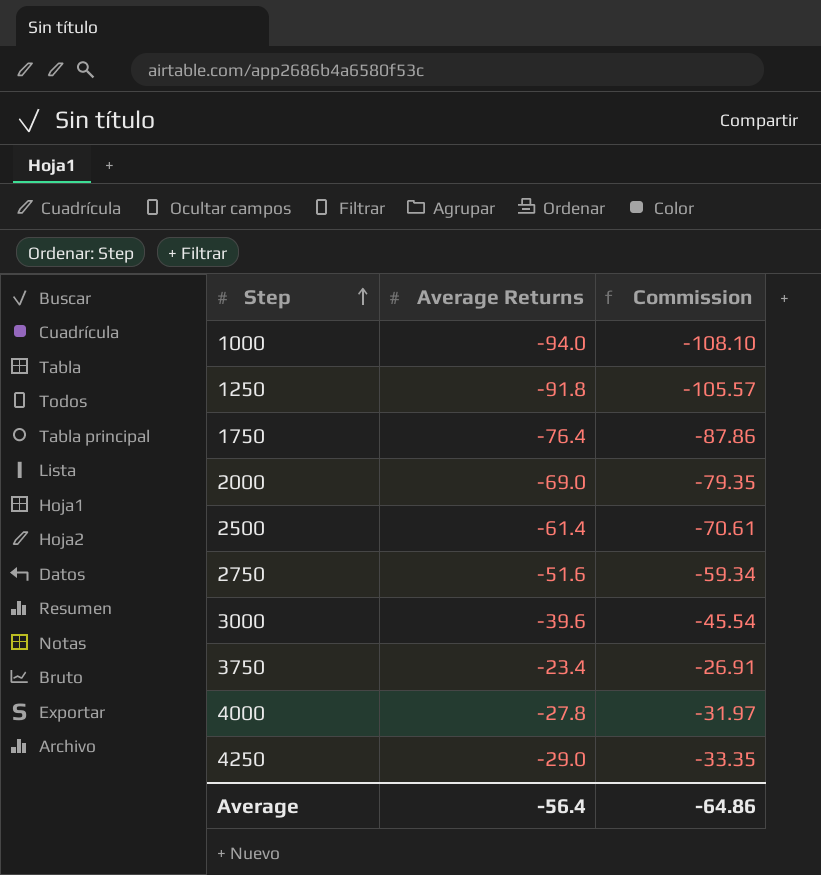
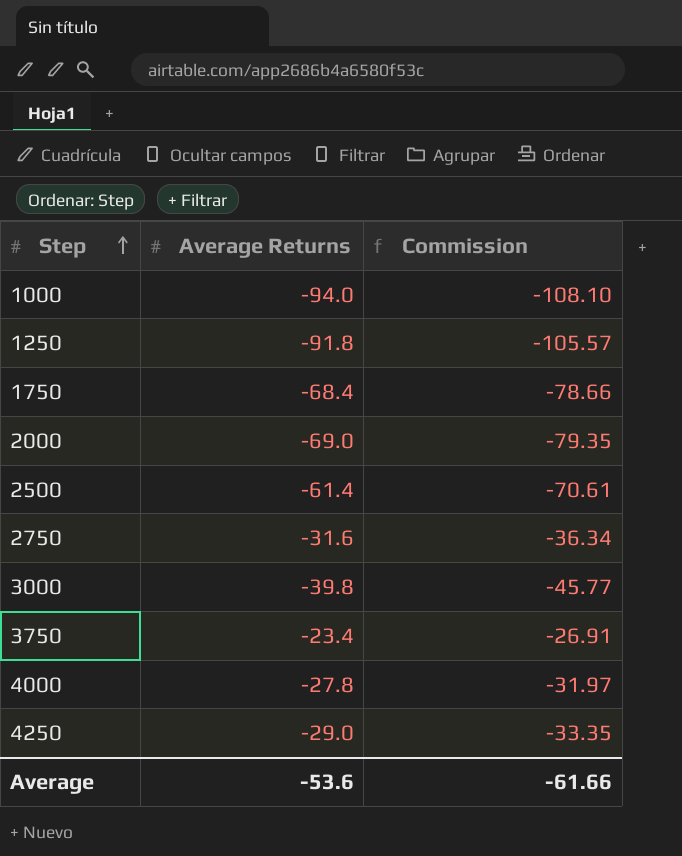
1750 | Average Returns: -76.4 -> -68.4
1750 | Commission: -87.86 -> -78.66
2750 | Average Returns: -51.6 -> -31.6
2750 | Commission: -59.34 -> -36.34
3000 | Average Returns: -39.6 -> -39.8
3000 | Commission: -45.54 -> -45.77
Average | Average Returns: -56.4 -> -53.6
Average | Commission: -64.86 -> -61.66

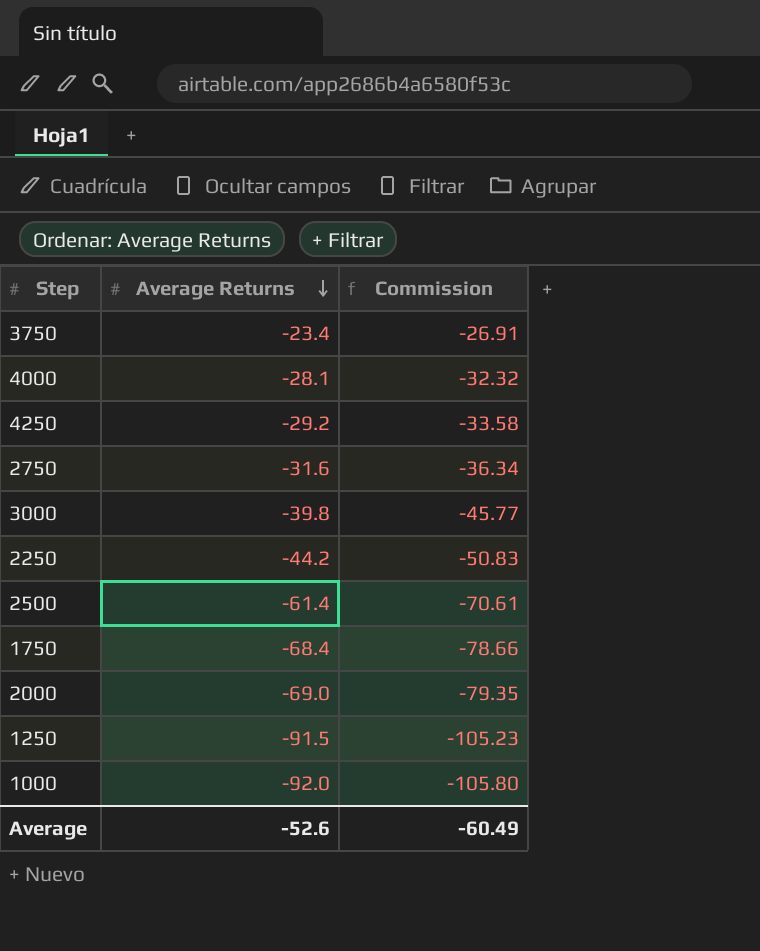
row order: Step ascending -> Average Returns descending
4000 | Average Returns: -27.8 -> -28.1
4000 | Commission: -31.97 -> -32.32
4250 | Average Returns: -29.0 -> -29.2
4250 | Commission: -33.35 -> -33.58
row 2250: none -> -44.2 | -50.83
1250 | Average Returns: -91.8 -> -91.5
1250 | Commission: -105.57 -> -105.23
1000 | Average Returns: -94.0 -> -92.0
1000 | Commission: -108.10 -> -105.80
Average | Average Returns: -53.6 -> -52.6
Average | Commission: -61.66 -> -60.49

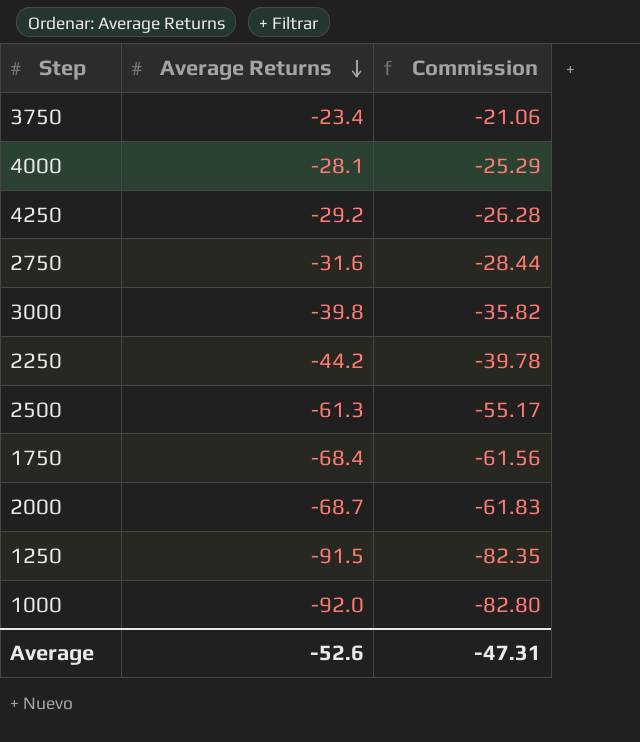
column Commission | formula: [Average Returns] * 1.15 -> [Average Returns] * 0.9
2500 | Average Returns: -61.4 -> -61.3
2000 | Average Returns: -69.0 -> -68.7
Average | Commission: -60.49 -> -47.31

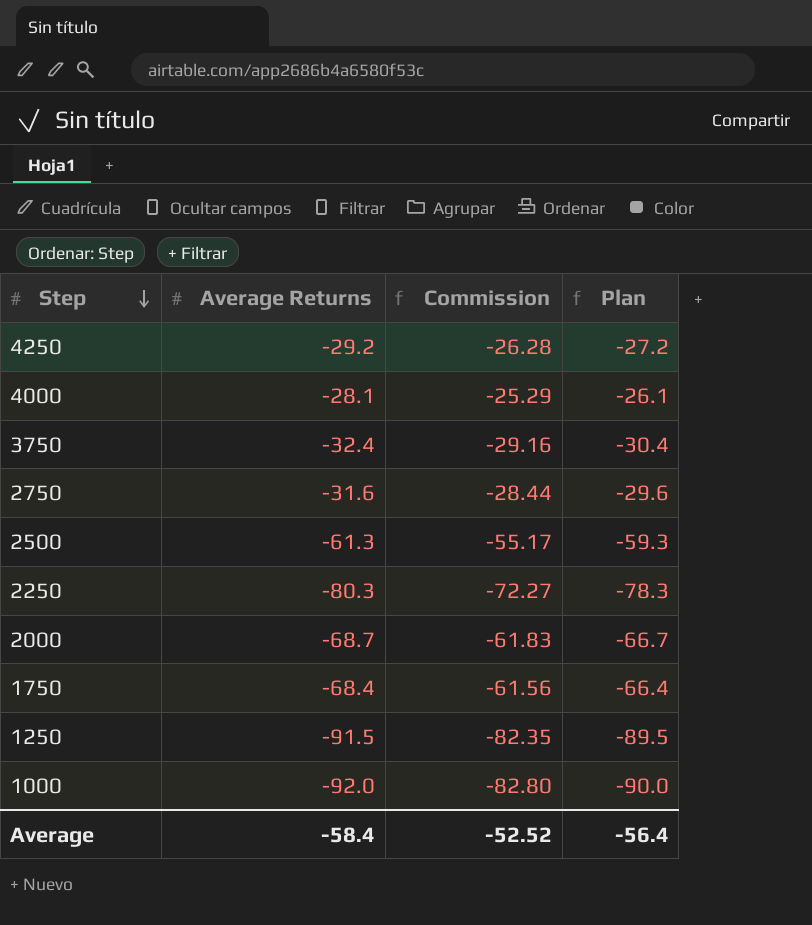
row order: Average Returns descending -> Step descending
column Plan | formula: none -> [Average Returns] + 2
row 3000: -39.8 | -35.82 -> none
3750 | Average Returns: -23.4 -> -32.4
3750 | Commission: -21.06 -> -29.16
2250 | Average Returns: -44.2 -> -80.3
2250 | Commission: -39.78 -> -72.27
Average | Average Returns: -52.6 -> -58.4
Average | Commission: -47.31 -> -52.52

